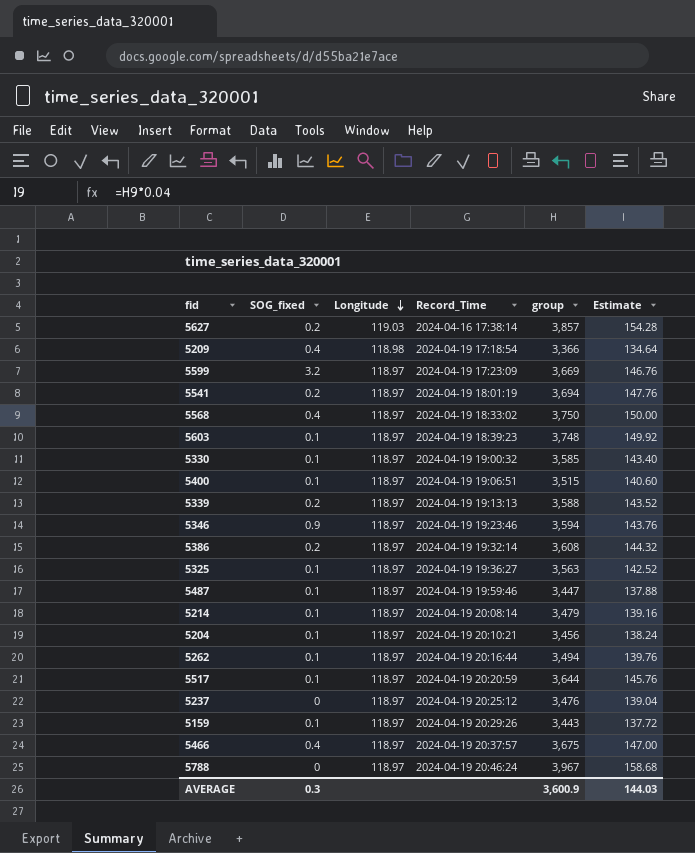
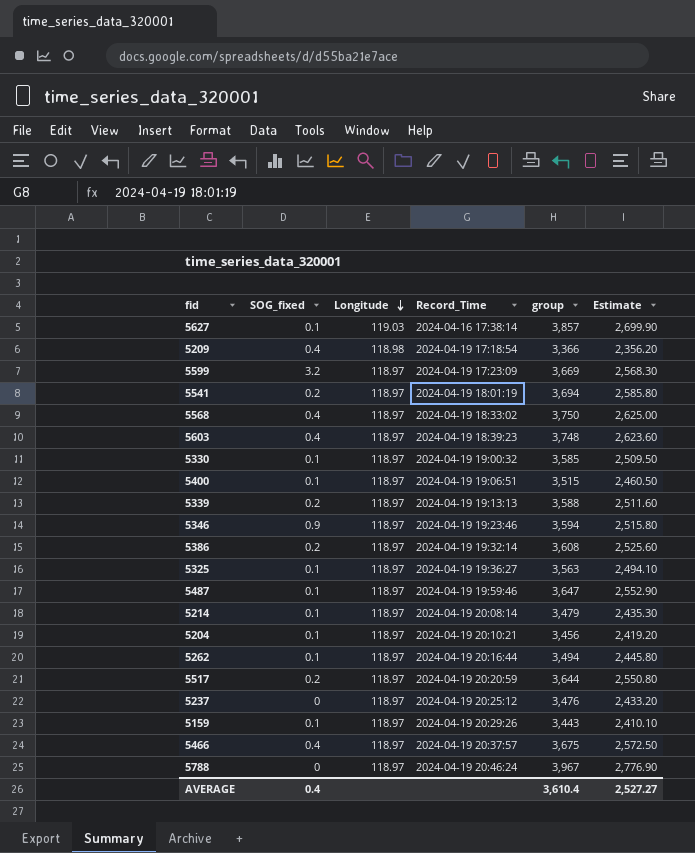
column Estimate | formula: [group] * 0.04 -> [group] * 0.7
5627 | SOG_fixed: 0.2 -> 0.1
5603 | SOG_fixed: 0.1 -> 0.4
5487 | group: 3,447 -> 3,647
5517 | SOG_fixed: 0.1 -> 0.2
AVERAGE | SOG_fixed: 0.3 -> 0.4
AVERAGE | group: 3,600.9 -> 3,610.4
AVERAGE | Estimate: 144.03 -> 2,527.27

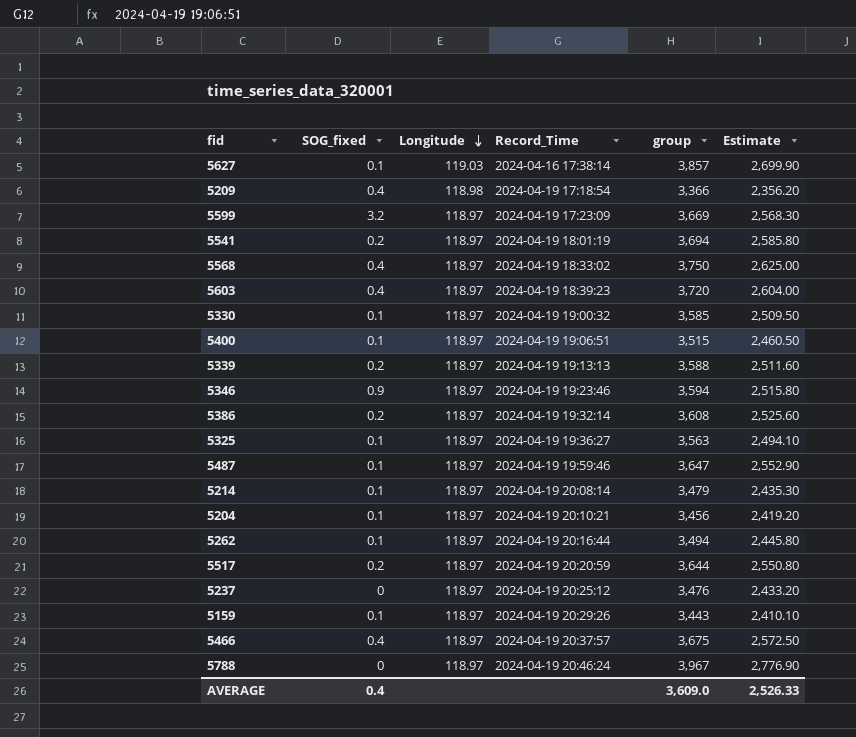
5603 | group: 3,748 -> 3,720
5603 | Estimate: 2,623.60 -> 2,604.00
AVERAGE | group: 3,610.4 -> 3,609.0
AVERAGE | Estimate: 2,527.27 -> 2,526.33

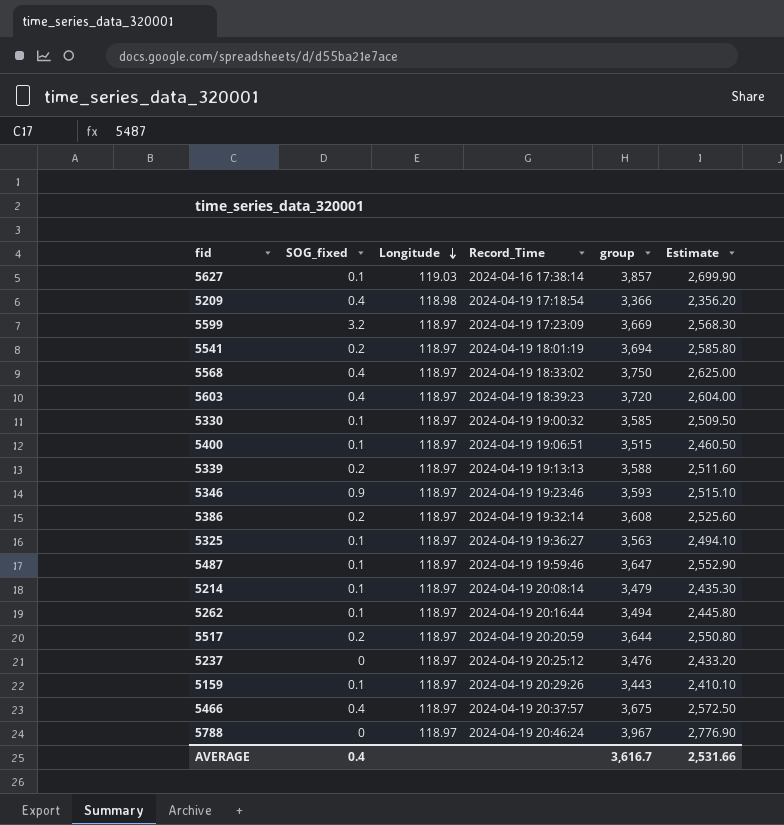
row 5204: 0.1 | 118.97 | 2024-04-19 20:10:21 | 3,456 | 2,419.20 -> none
5346 | group: 3,594 -> 3,593
5346 | Estimate: 2,515.80 -> 2,515.10
AVERAGE | group: 3,609.0 -> 3,616.7
AVERAGE | Estimate: 2,526.33 -> 2,531.66

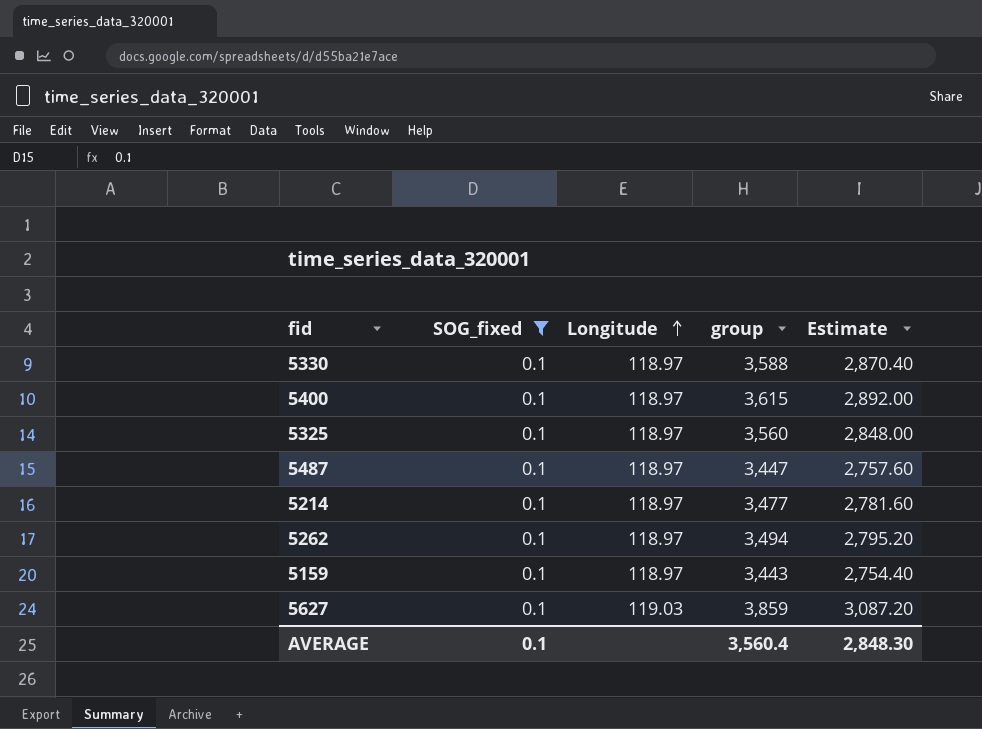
filter: none -> SOG_fixed = 0.1
row order: Longitude descending -> Longitude ascending
column Record_Time | position: 4 -> none
column Estimate | formula: [group] * 0.7 -> [group] * 0.8
5330 | group: 3,585 -> 3,588
5400 | group: 3,515 -> 3,615
5325 | group: 3,563 -> 3,560
5487 | group: 3,647 -> 3,447
5214 | group: 3,479 -> 3,477
5627 | group: 3,857 -> 3,859
AVERAGE | SOG_fixed: 0.4 -> 0.1
AVERAGE | group: 3,616.7 -> 3,560.4
AVERAGE | Estimate: 2,531.66 -> 2,848.30

